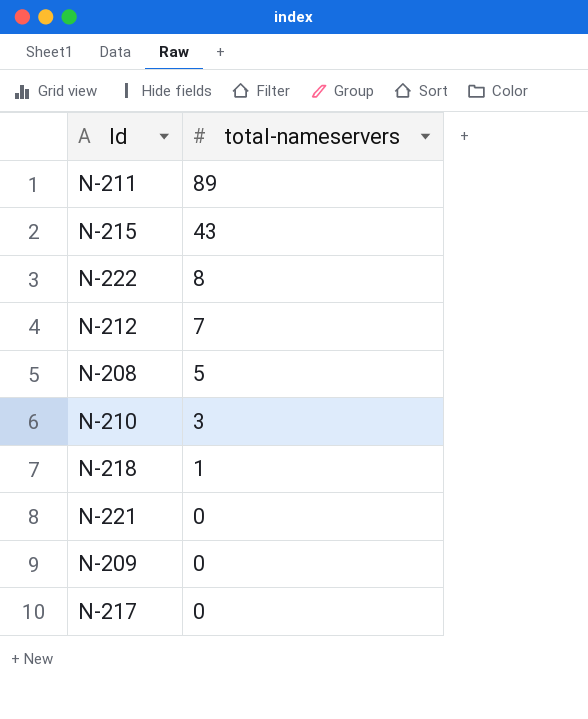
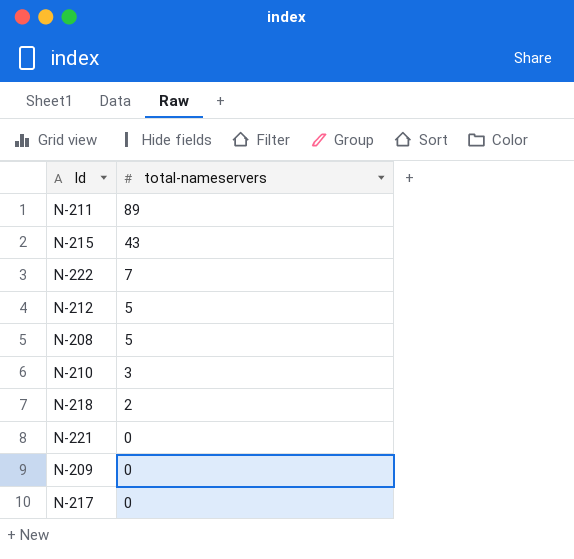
N-222 | total-nameservers: 8 -> 7
N-212 | total-nameservers: 7 -> 5
N-218 | total-nameservers: 1 -> 2

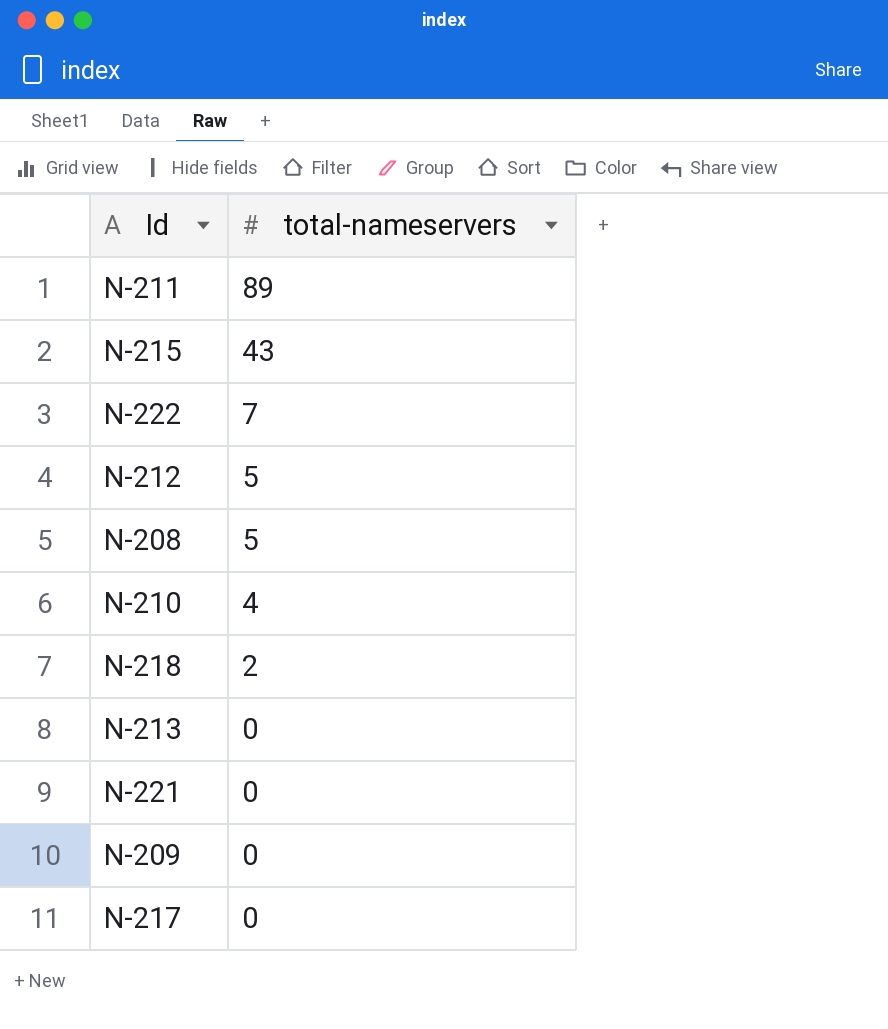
N-210 | total-nameservers: 3 -> 4
row N-213: none -> 0

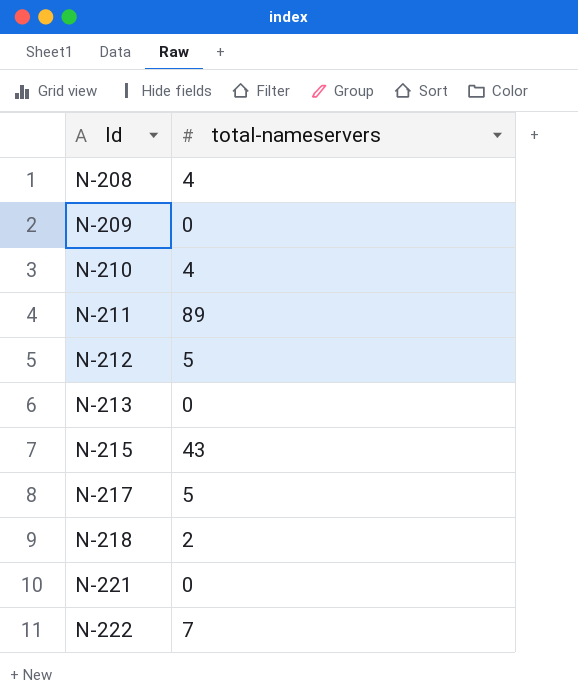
row order: total-nameservers descending -> Id ascending
N-208 | total-nameservers: 5 -> 4
N-217 | total-nameservers: 0 -> 5

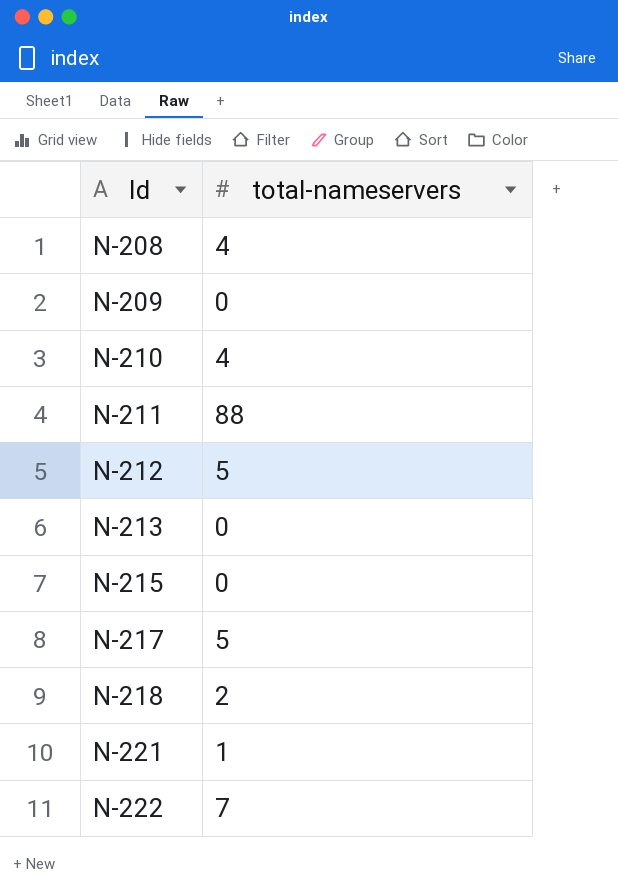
N-211 | total-nameservers: 89 -> 88
N-215 | total-nameservers: 43 -> 0
N-221 | total-nameservers: 0 -> 1

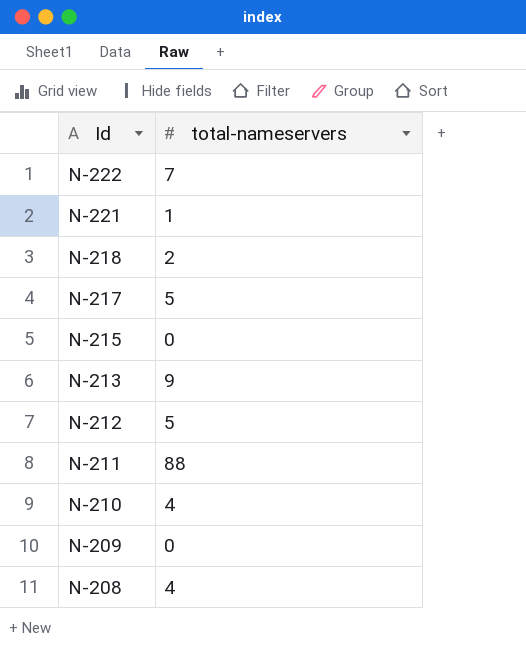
row order: Id ascending -> Id descending
N-213 | total-nameservers: 0 -> 9

